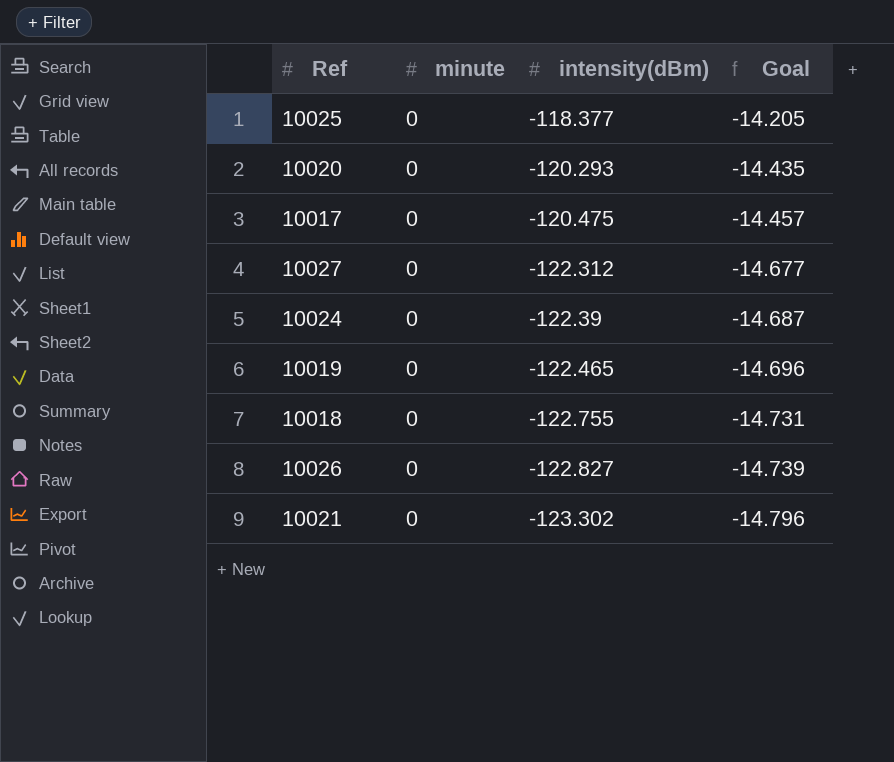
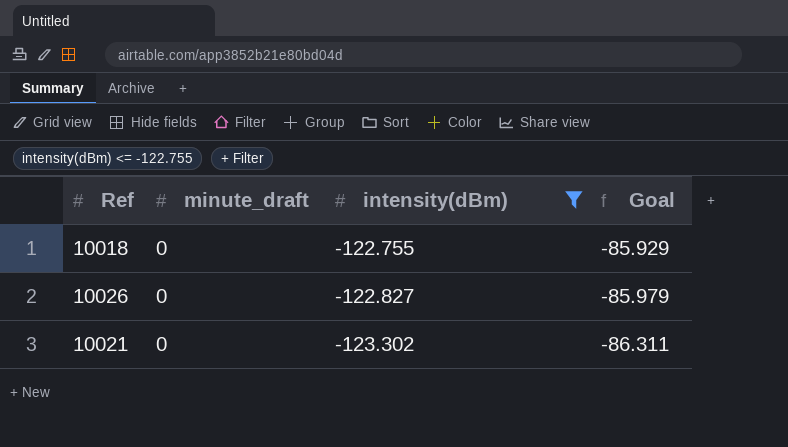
filter: none -> intensity(dBm) <= -122.755
column name: minute -> minute_draft
column Goal | formula: [intensity(dBm)] * 0.12 -> [intensity(dBm)] * 0.7

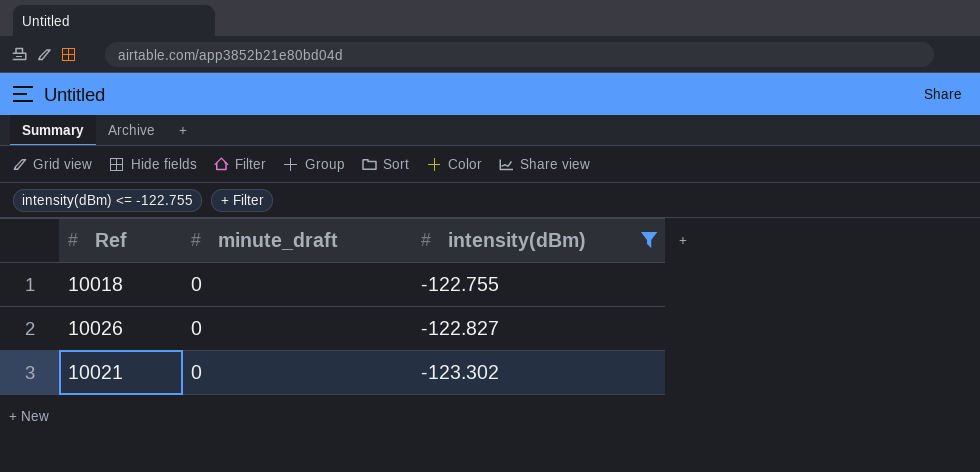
column Goal | formula: [intensity(dBm)] * 0.7 -> none

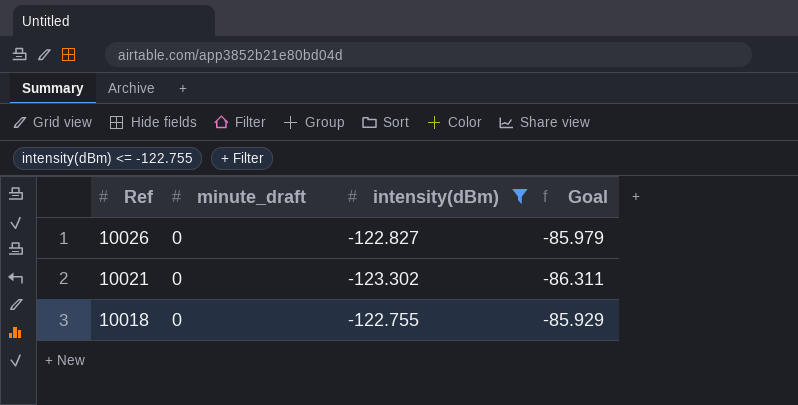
row order: intensity(dBm) descending -> Ref descending
column Goal | formula: none -> [intensity(dBm)] * 0.7

